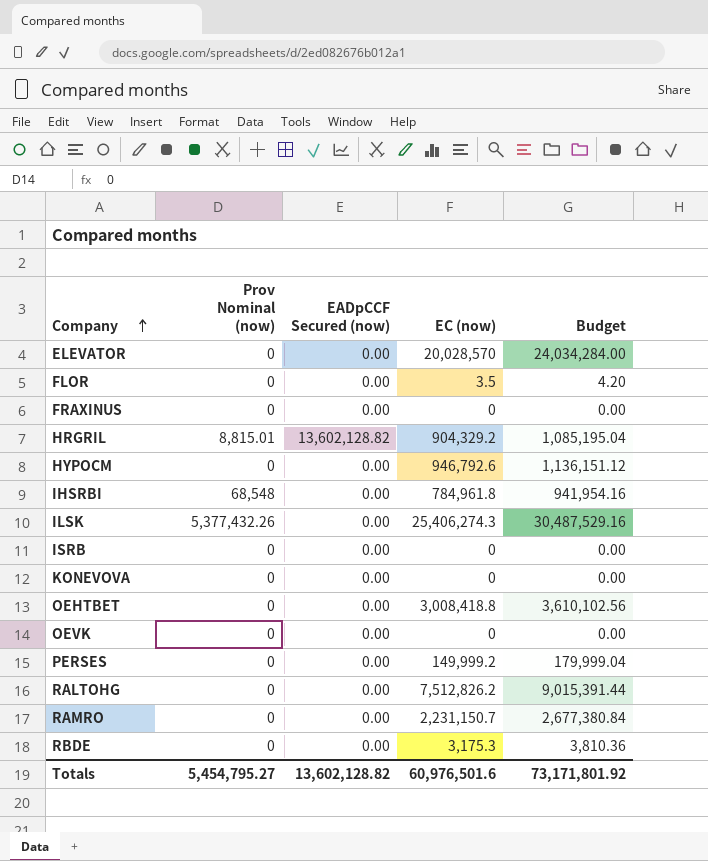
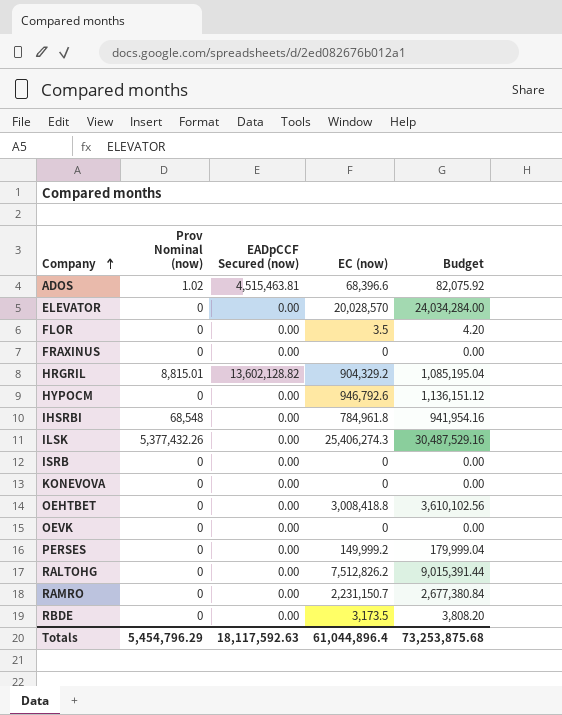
row ADOS: none -> 1.02 | 4,515,463.81 | 68,396.6 | 82,075.92
RBDE | EC (now): 3,175.3 -> 3,173.5
RBDE | Budget: 3,810.36 -> 3,808.20
Totals | Prov Nominal (now): 5,454,795.27 -> 5,454,796.29
Totals | EADpCCF Secured (now): 13,602,128.82 -> 18,117,592.63
Totals | EC (now): 60,976,501.6 -> 61,044,896.4
Totals | Budget: 73,171,801.92 -> 73,253,875.68

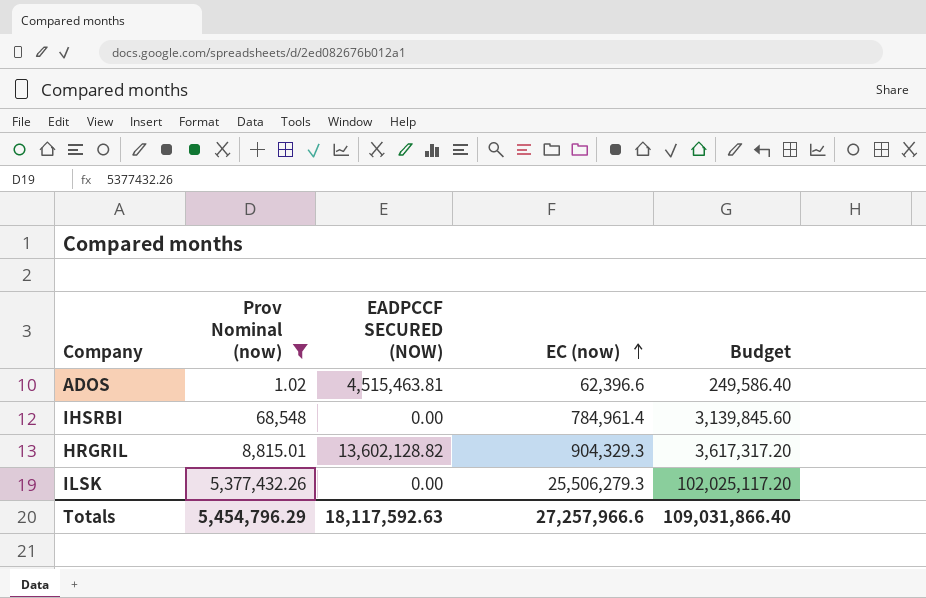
filter: none -> Prov Nominal (now) != 0
row order: Company ascending -> EC (now) ascending
column name: EADpCCF Secured (now) -> EADPCCF SECURED (NOW)
column Budget | formula: [EC (now)] * 1.2 -> [EC (now)] * 4
ADOS | EC (now): 68,396.6 -> 62,396.6
IHSRBI | EC (now): 784,961.8 -> 784,961.4
HRGRIL | EC (now): 904,329.2 -> 904,329.3
ILSK | EC (now): 25,406,274.3 -> 25,506,279.3
Totals | EC (now): 61,044,896.4 -> 27,257,966.6
Totals | Budget: 73,253,875.68 -> 109,031,866.40

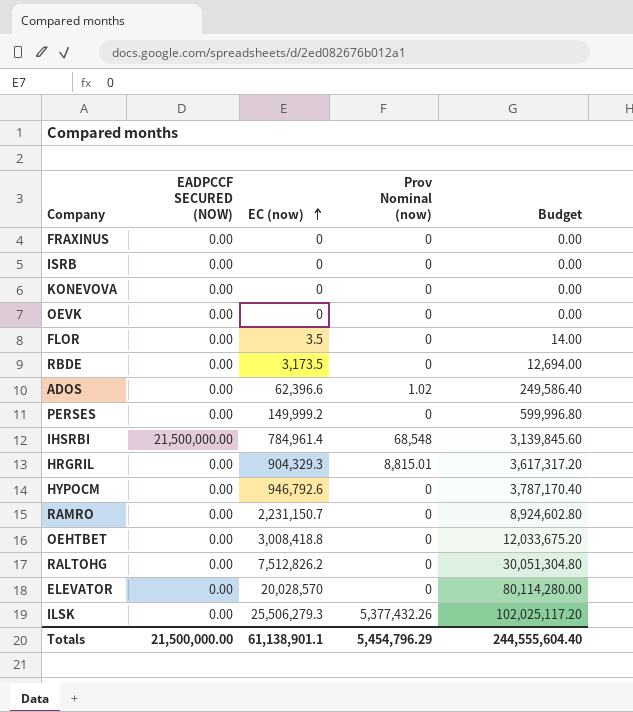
filter: Prov Nominal (now) != 0 -> none
column Prov Nominal (now) | position: 2 -> 4
ADOS | EADPCCF SECURED (NOW): 4,515,463.81 -> 0.00
IHSRBI | EADPCCF SECURED (NOW): 0.00 -> 21,500,000.00
HRGRIL | EADPCCF SECURED (NOW): 13,602,128.82 -> 0.00
Totals | EADPCCF SECURED (NOW): 18,117,592.63 -> 21,500,000.00
Totals | EC (now): 27,257,966.6 -> 61,138,901.1
Totals | Budget: 109,031,866.40 -> 244,555,604.40

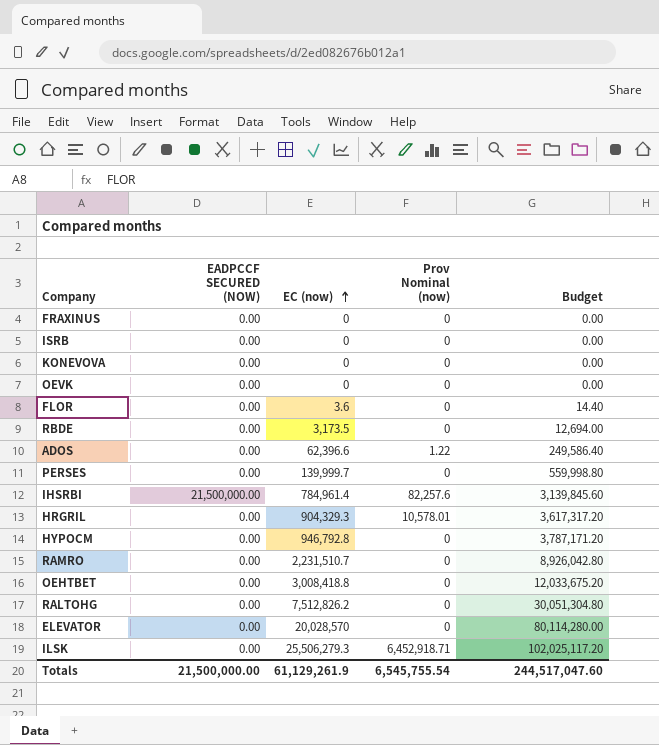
FLOR | EC (now): 3.5 -> 3.6
FLOR | Budget: 14.00 -> 14.40
ADOS | Prov Nominal (now): 1.02 -> 1.22
PERSES | EC (now): 149,999.2 -> 139,999.7
PERSES | Budget: 599,996.80 -> 559,998.80
IHSRBI | Prov Nominal (now): 68,548 -> 82,257.6
HRGRIL | Prov Nominal (now): 8,815.01 -> 10,578.01
HYPOCM | EC (now): 946,792.6 -> 946,792.8
HYPOCM | Budget: 3,787,170.40 -> 3,787,171.20
RAMRO | EC (now): 2,231,150.7 -> 2,231,510.7
RAMRO | Budget: 8,924,602.80 -> 8,926,042.80
ILSK | Prov Nominal (now): 5,377,432.26 -> 6,452,918.71
Totals | EC (now): 61,138,901.1 -> 61,129,261.9
Totals | Prov Nominal (now): 5,454,796.29 -> 6,545,755.54
Totals | Budget: 244,555,604.40 -> 244,517,047.60

